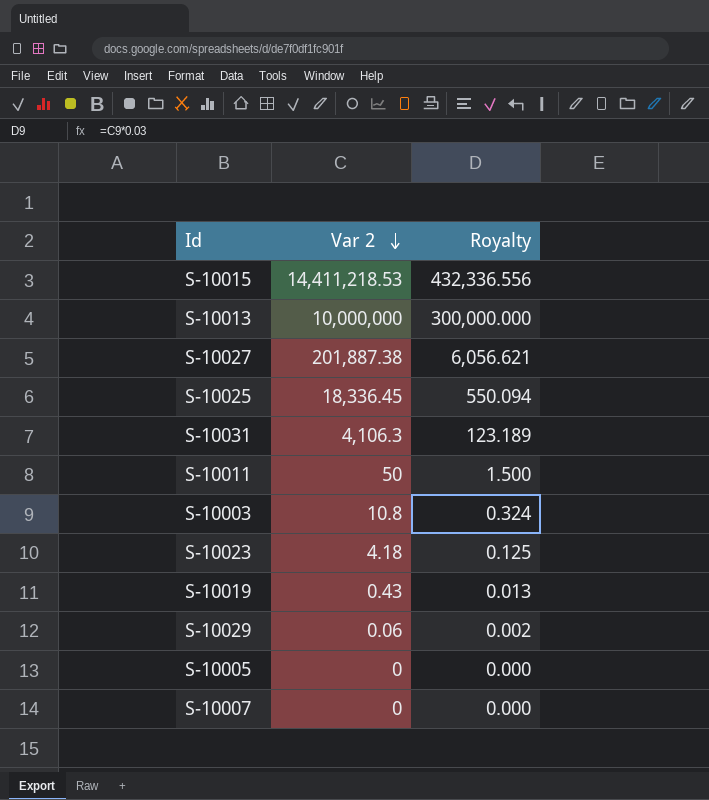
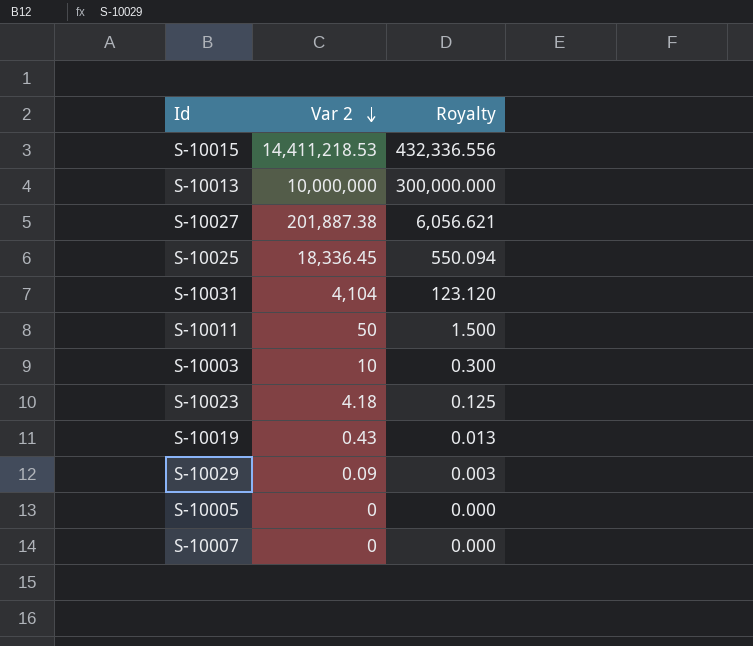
S-10031 | Var 2: 4,106.3 -> 4,104
S-10031 | Royalty: 123.189 -> 123.120
S-10003 | Var 2: 10.8 -> 10
S-10003 | Royalty: 0.324 -> 0.300
S-10029 | Var 2: 0.06 -> 0.09
S-10029 | Royalty: 0.002 -> 0.003

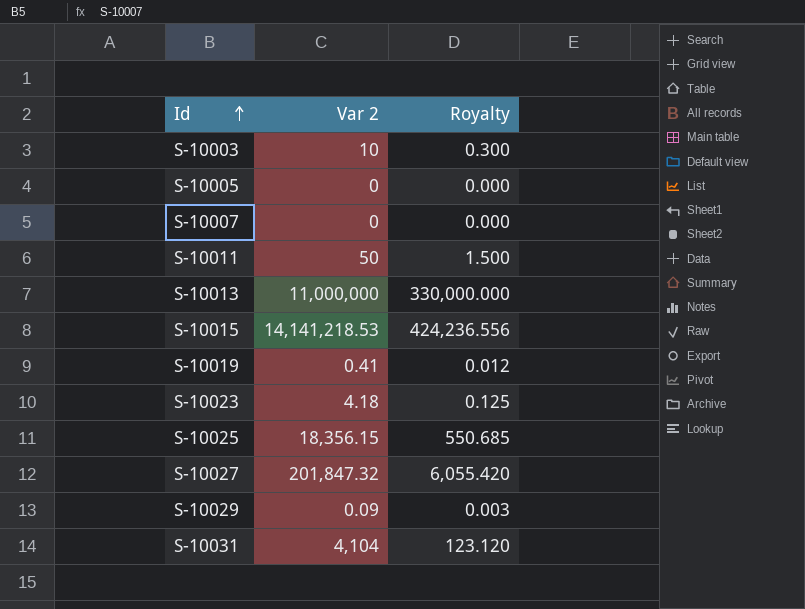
row order: Var 2 descending -> Id ascending
S-10013 | Var 2: 10,000,000 -> 11,000,000
S-10013 | Royalty: 300,000.000 -> 330,000.000
S-10015 | Var 2: 14,411,218.53 -> 14,141,218.53
S-10015 | Royalty: 432,336.556 -> 424,236.556
S-10019 | Var 2: 0.43 -> 0.41
S-10019 | Royalty: 0.013 -> 0.012
S-10025 | Var 2: 18,336.45 -> 18,356.15
S-10025 | Royalty: 550.094 -> 550.685
S-10027 | Var 2: 201,887.38 -> 201,847.32
S-10027 | Royalty: 6,056.621 -> 6,055.420

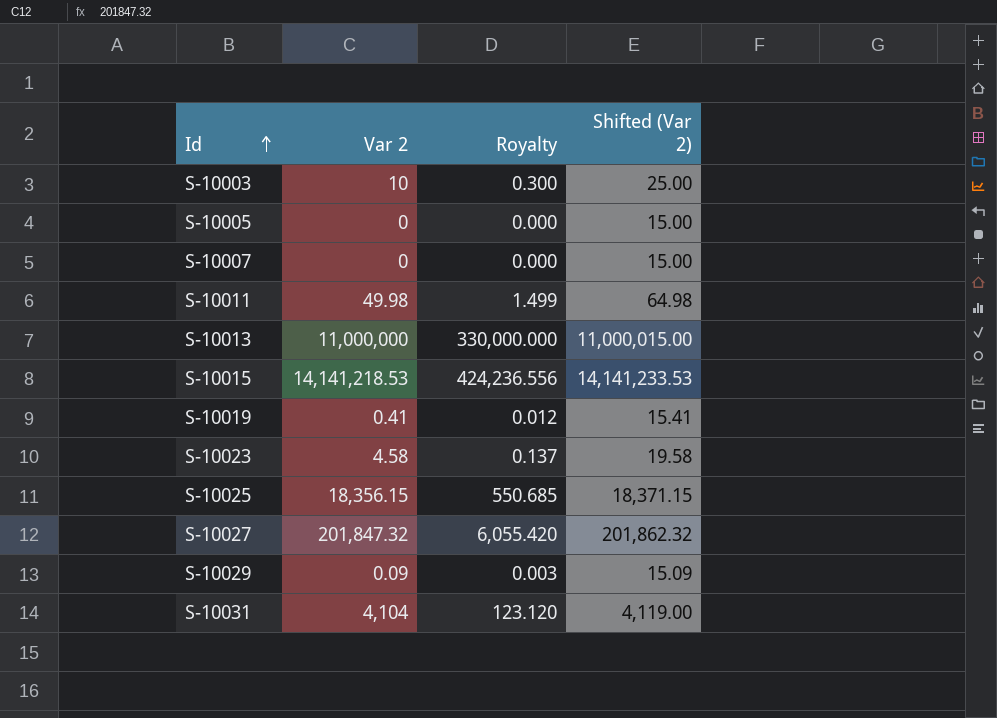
column Shifted (Var 2) | formula: none -> [Var 2] + 15
S-10011 | Var 2: 50 -> 49.98
S-10011 | Royalty: 1.500 -> 1.499
S-10023 | Var 2: 4.18 -> 4.58
S-10023 | Royalty: 0.125 -> 0.137

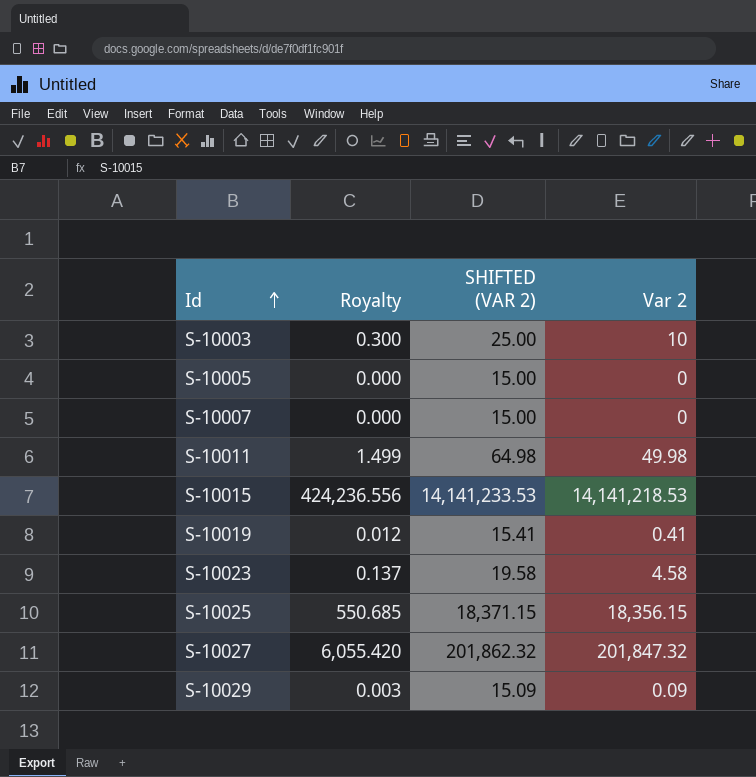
column name: Shifted (Var 2) -> SHIFTED (VAR 2)
column Var 2 | position: 2 -> 4
row S-10013: 11,000,000 | 330,000.000 | 11,000,015.00 -> none
row S-10031: 4,104 | 123.120 | 4,119.00 -> none

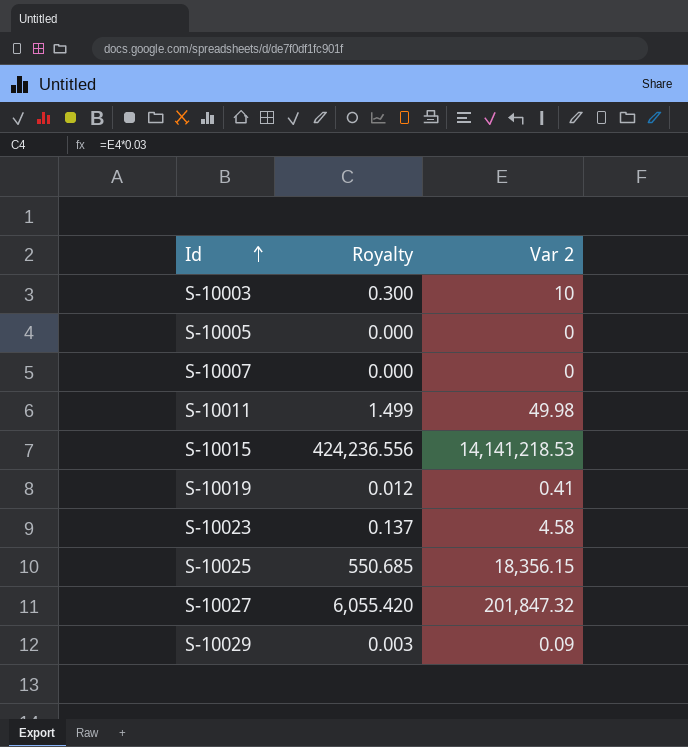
column SHIFTED (VAR 2) | formula: [Var 2] + 15 -> none

